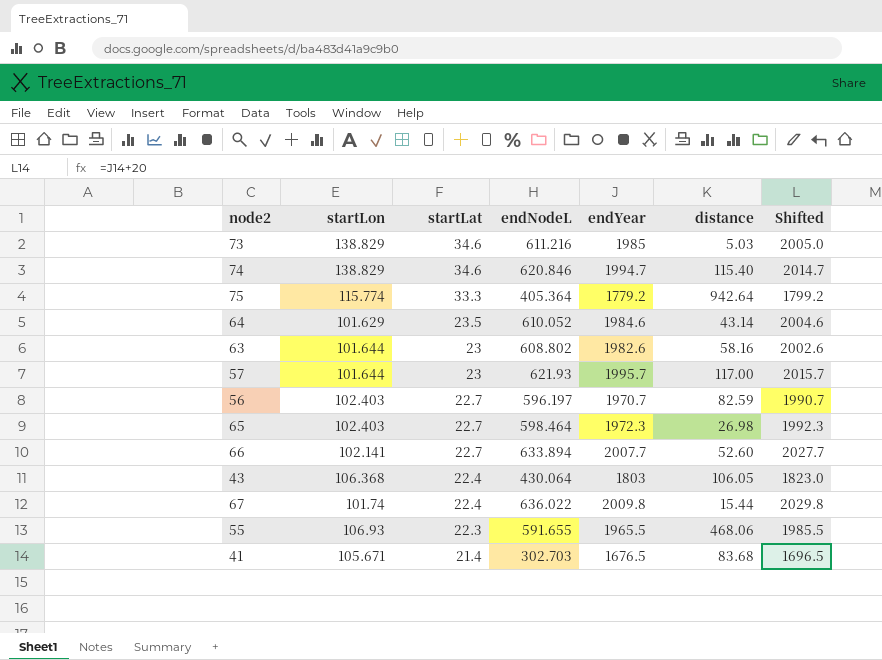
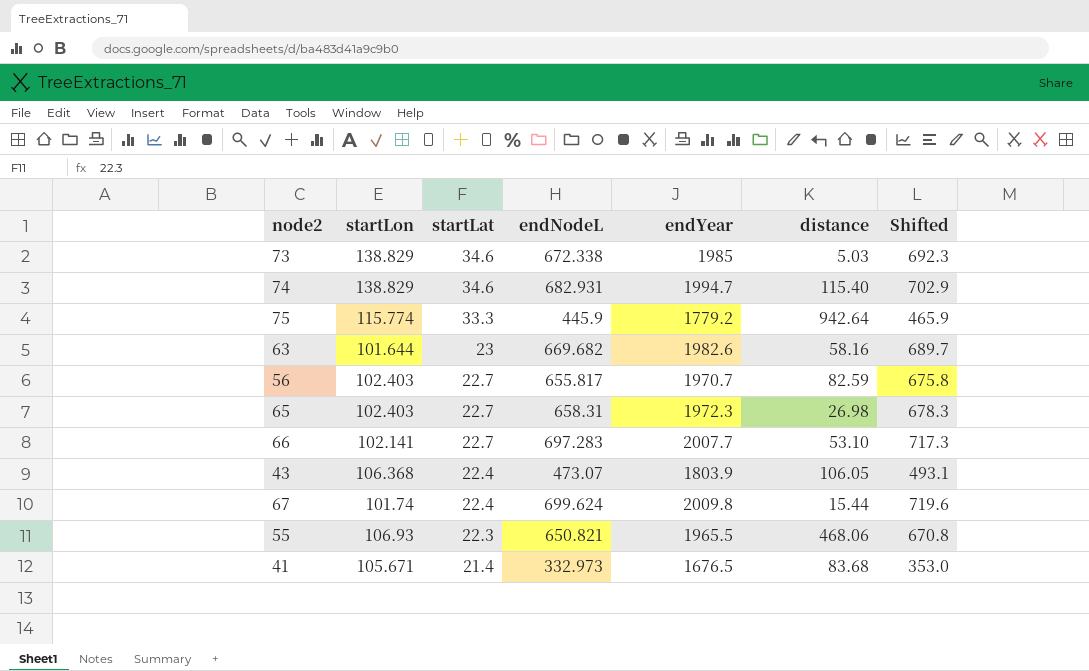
column Shifted | formula: [endYear] + 20 -> [endNodeL] + 20
row 64: 101.629 | 23.5 | 610.052 | 1984.6 | 43.14 | 2004.6 -> none
row 57: 101.644 | 23 | 621.93 | 1995.7 | 117.00 | 2015.7 -> none
73 | endNodeL: 611.216 -> 672.338
74 | endNodeL: 620.846 -> 682.931
75 | endNodeL: 405.364 -> 445.9
63 | endNodeL: 608.802 -> 669.682
56 | endNodeL: 596.197 -> 655.817
65 | endNodeL: 598.464 -> 658.31
66 | endNodeL: 633.894 -> 697.283
66 | distance: 52.60 -> 53.10
43 | endNodeL: 430.064 -> 473.07
43 | endYear: 1803 -> 1803.9
67 | endNodeL: 636.022 -> 699.624
55 | endNodeL: 591.655 -> 650.821
41 | endNodeL: 302.703 -> 332.973

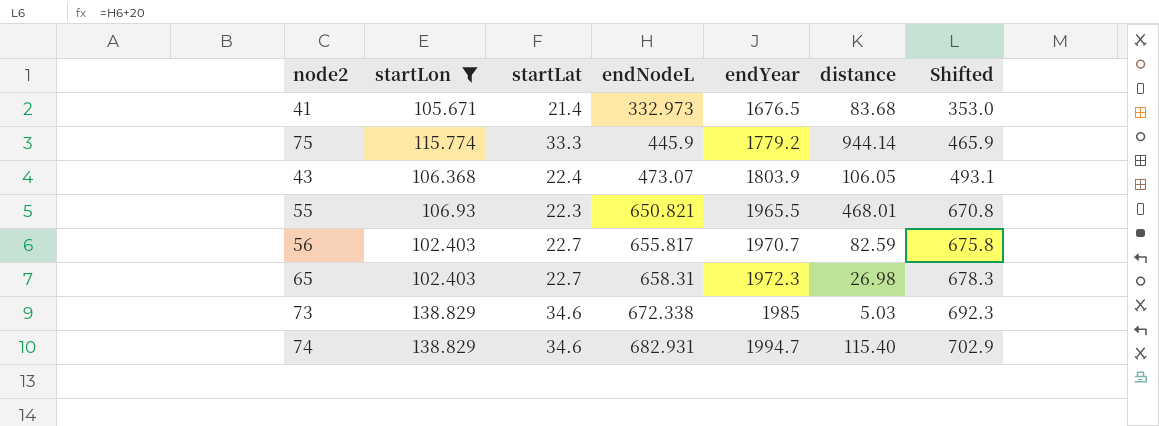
filter: none -> startLon >= 102.403
row order: startLat descending -> endNodeL ascending
75 | distance: 942.64 -> 944.14
55 | distance: 468.06 -> 468.01

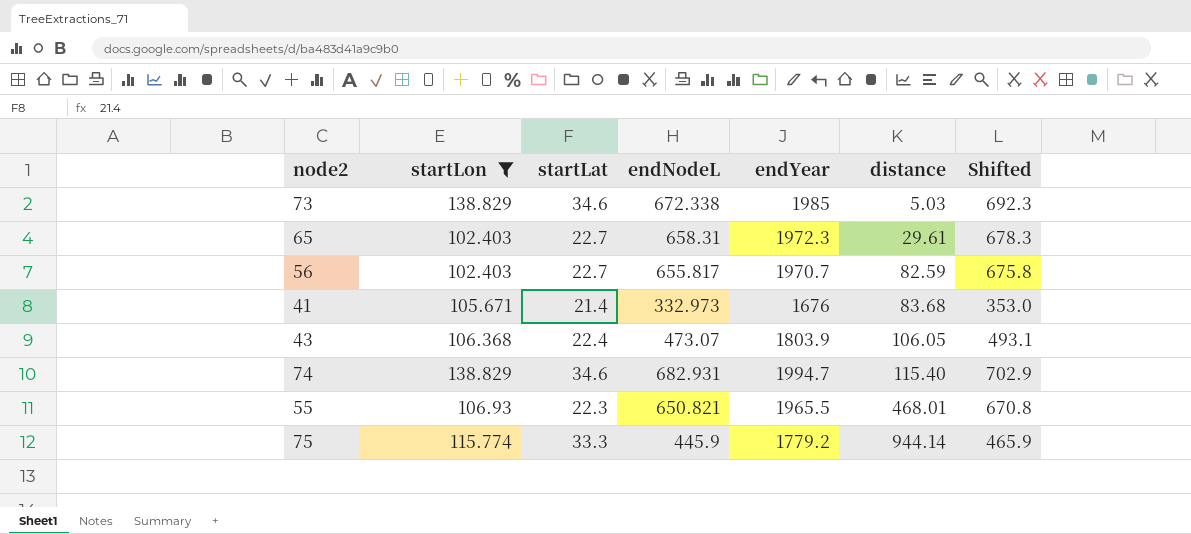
row order: endNodeL ascending -> distance ascending
65 | distance: 26.98 -> 29.61
41 | endYear: 1676.5 -> 1676

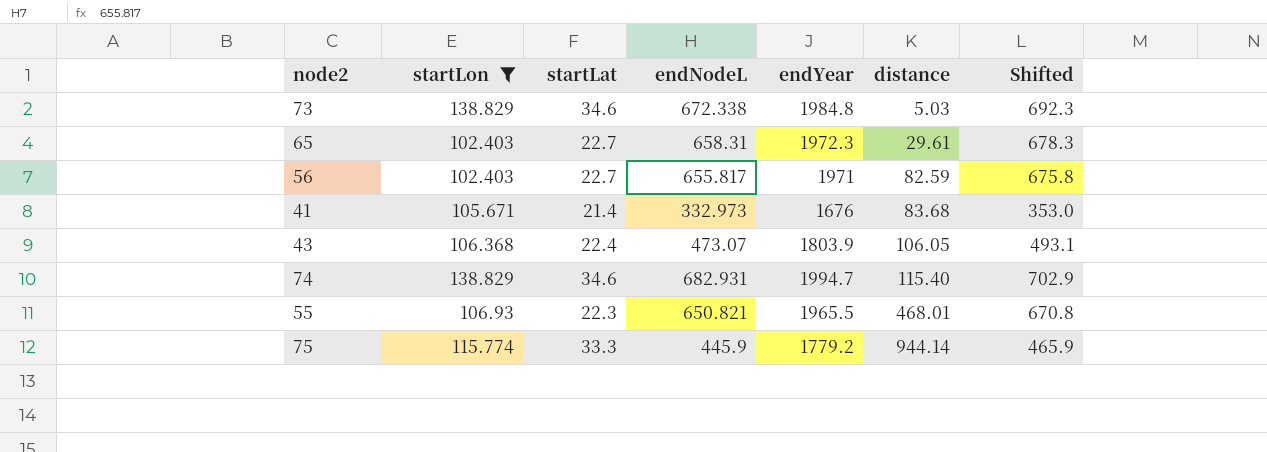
73 | endYear: 1985 -> 1984.8
56 | endYear: 1970.7 -> 1971

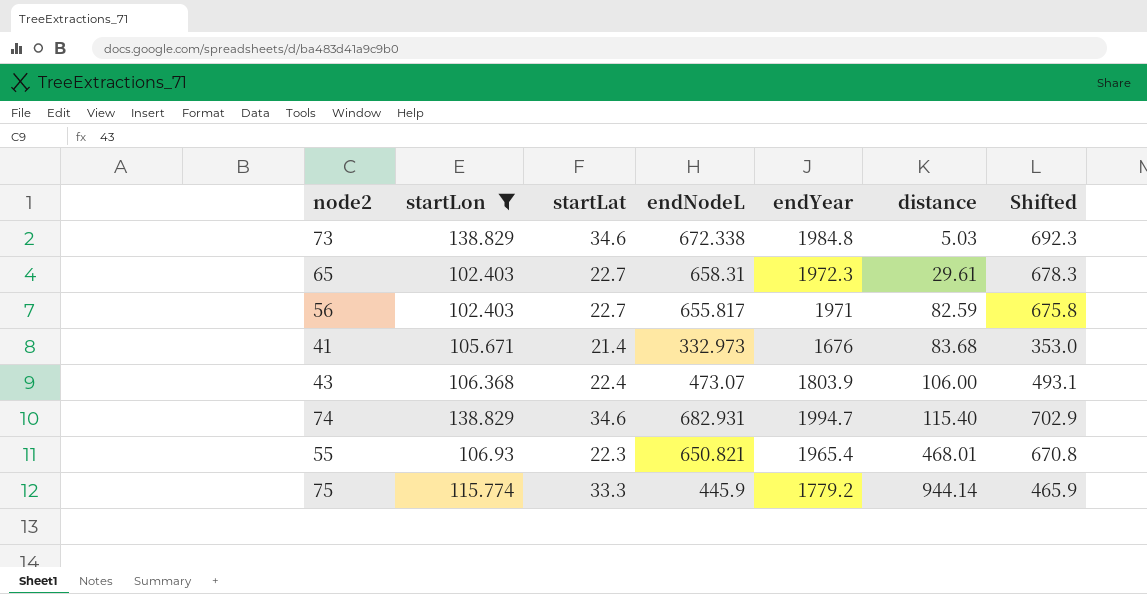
43 | distance: 106.05 -> 106.00
55 | endYear: 1965.5 -> 1965.4

